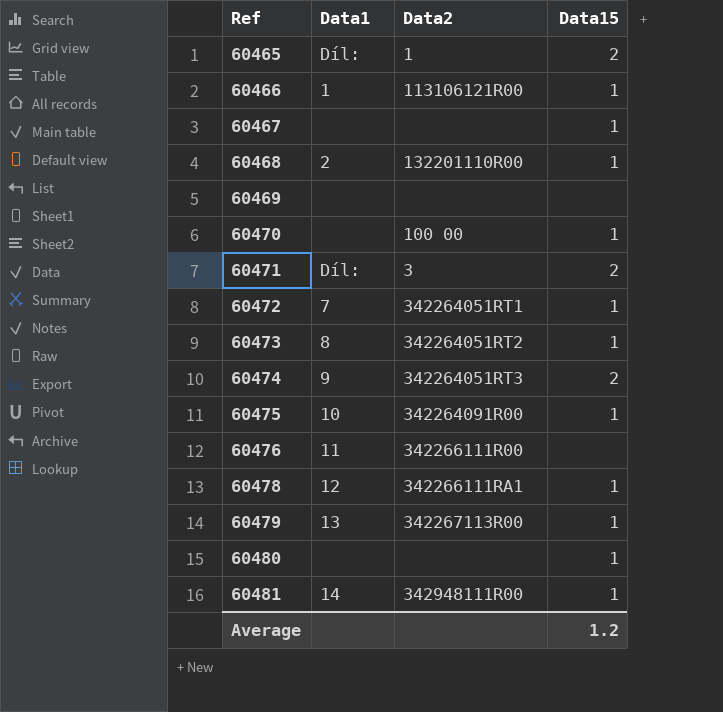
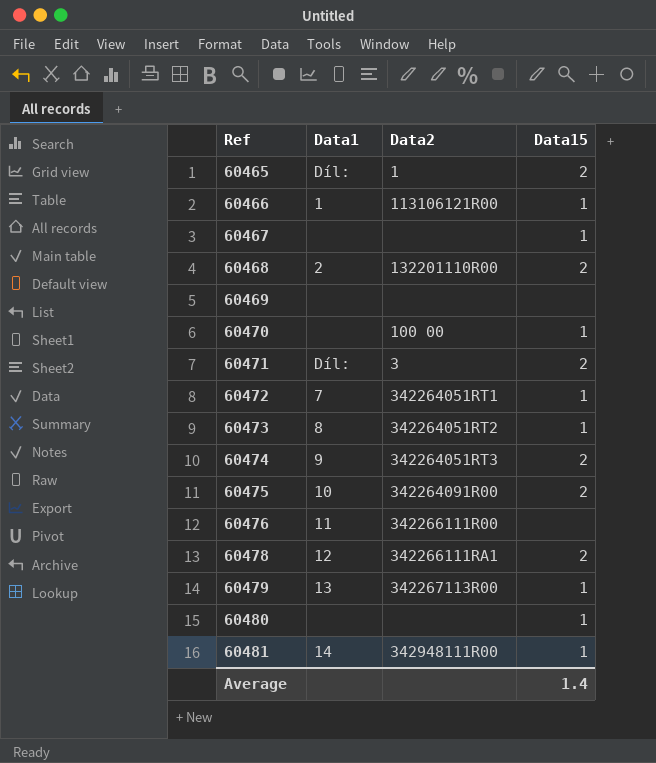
60468 | Data15: 1 -> 2
60475 | Data15: 1 -> 2
60478 | Data15: 1 -> 2
Average | Data15: 1.2 -> 1.4

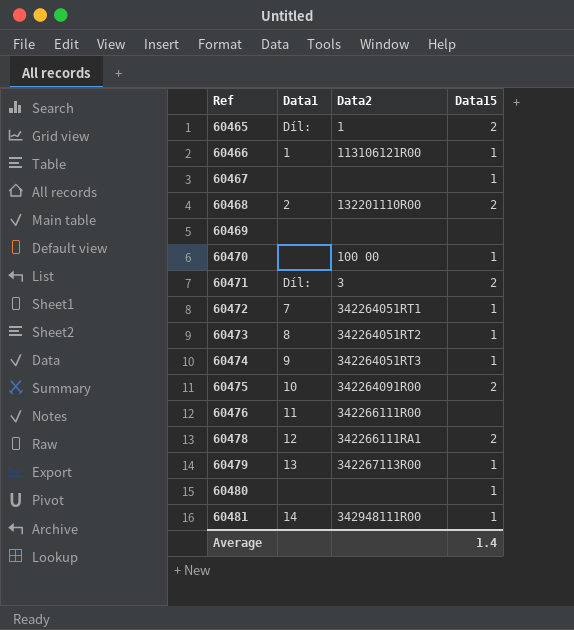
60474 | Data15: 2 -> 1

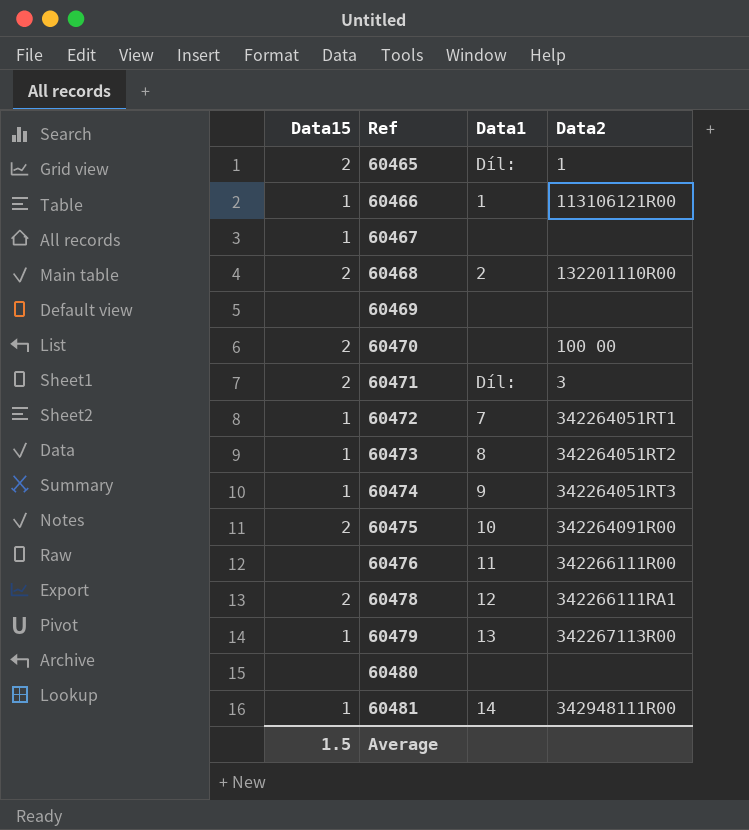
column Data15 | position: 4 -> 1
60470 | Data15: 1 -> 2
60480 | Data15: 1 -> none
Average | Data15: 1.4 -> 1.5

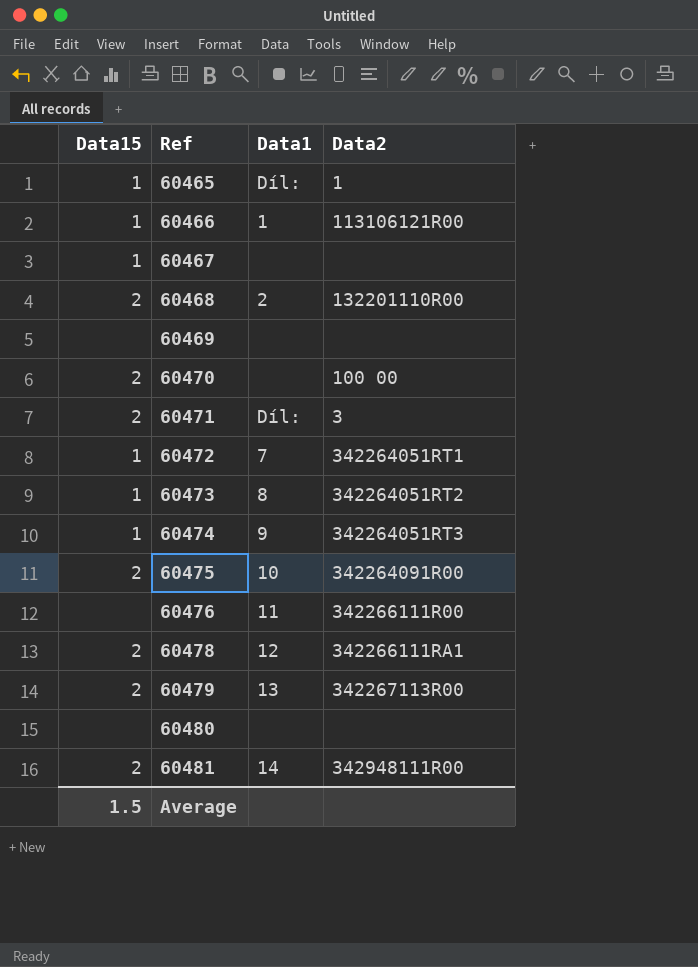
60465 | Data15: 2 -> 1
60479 | Data15: 1 -> 2
60481 | Data15: 1 -> 2

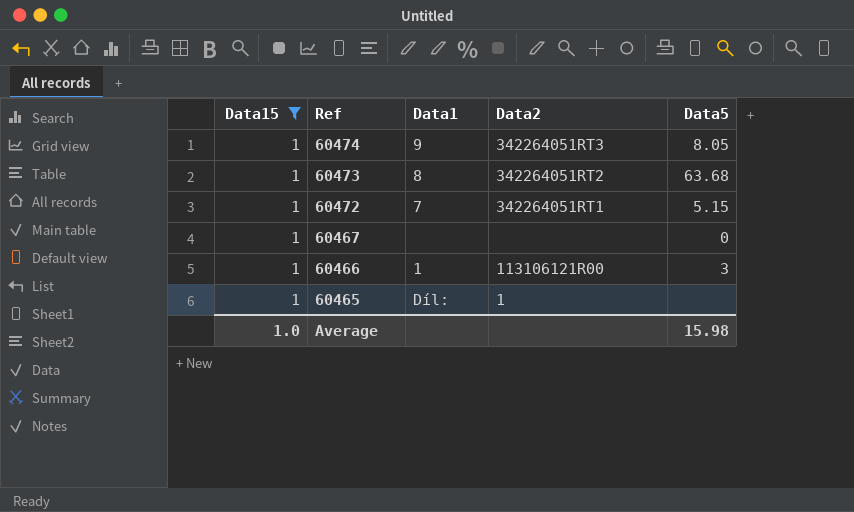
filter: none -> Data15 = 1
row order: Ref ascending -> Ref descending
column Data5 | position: none -> 5
Average | Data15: 1.5 -> 1.0

